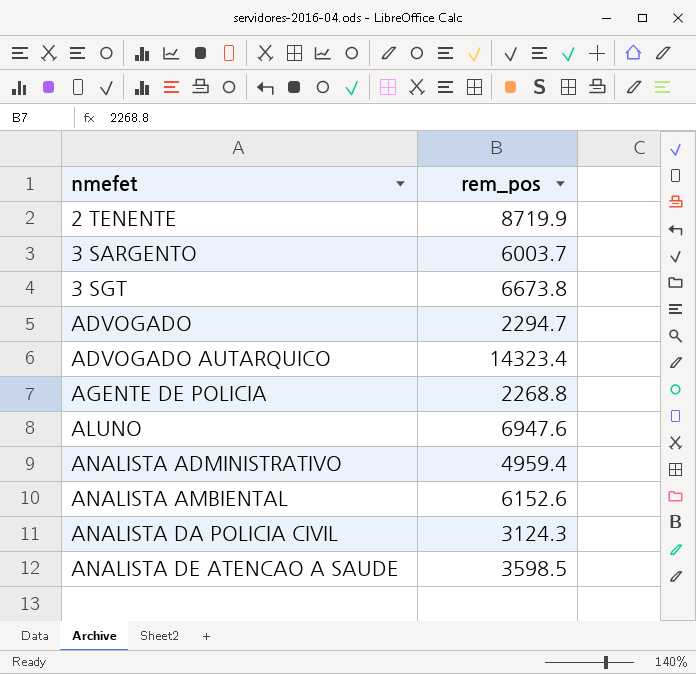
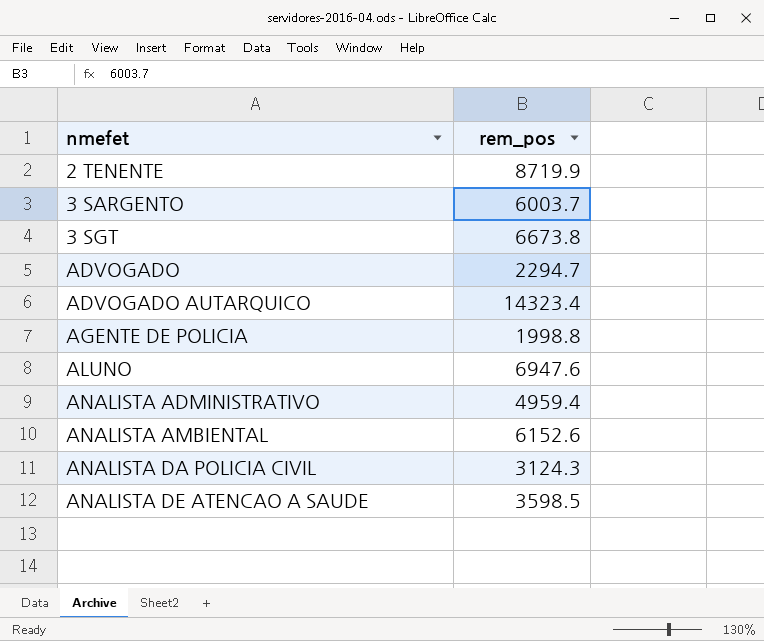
AGENTE DE POLICIA | rem_pos: 2268.8 -> 1998.8

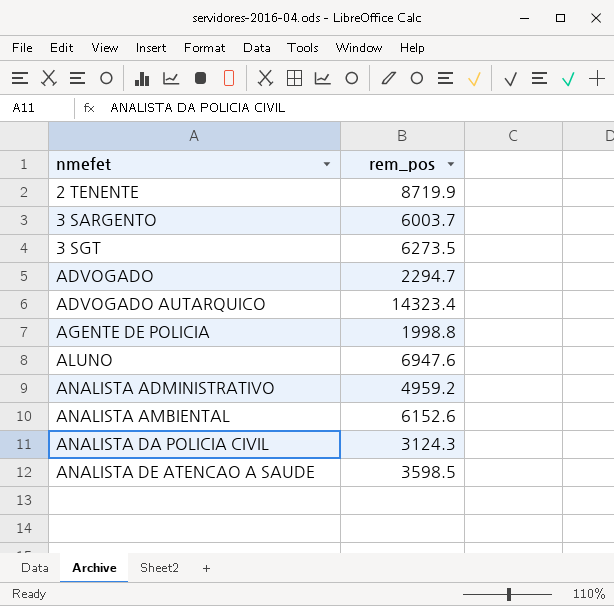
3 SGT | rem_pos: 6673.8 -> 6273.5
ANALISTA ADMINISTRATIVO | rem_pos: 4959.4 -> 4959.2

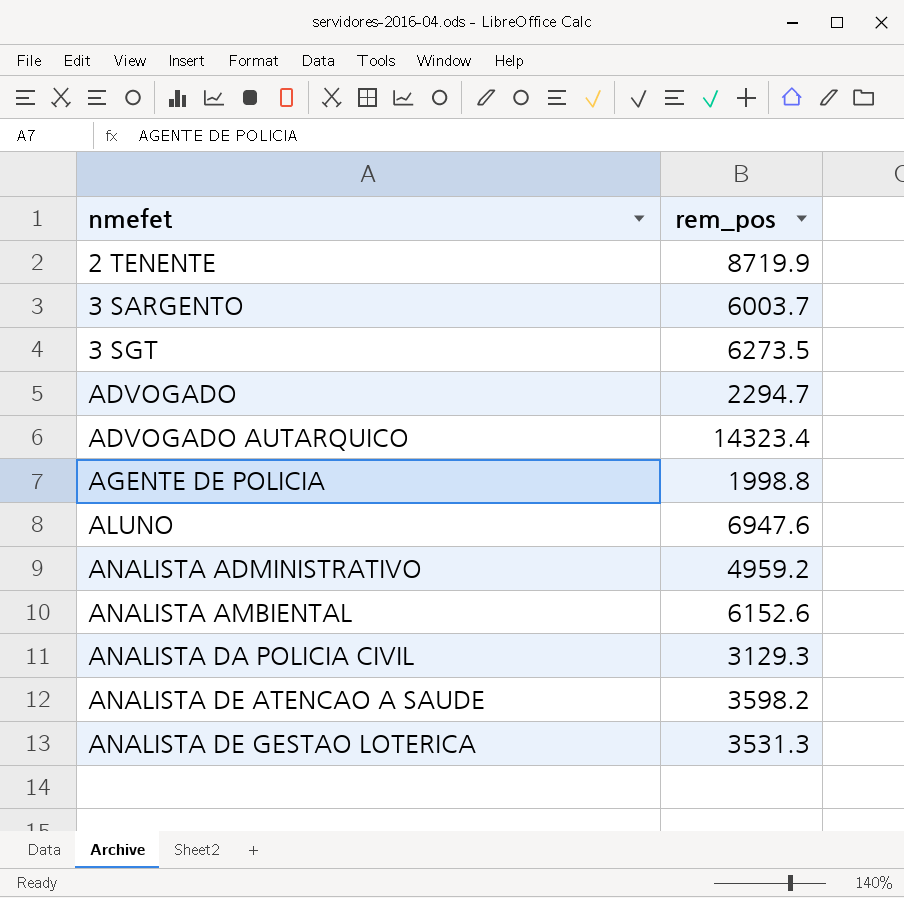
ANALISTA DA POLICIA CIVIL | rem_pos: 3124.3 -> 3129.3
ANALISTA DE ATENCAO A SAUDE | rem_pos: 3598.5 -> 3598.2
row ANALISTA DE GESTAO LOTERICA: none -> 3531.3

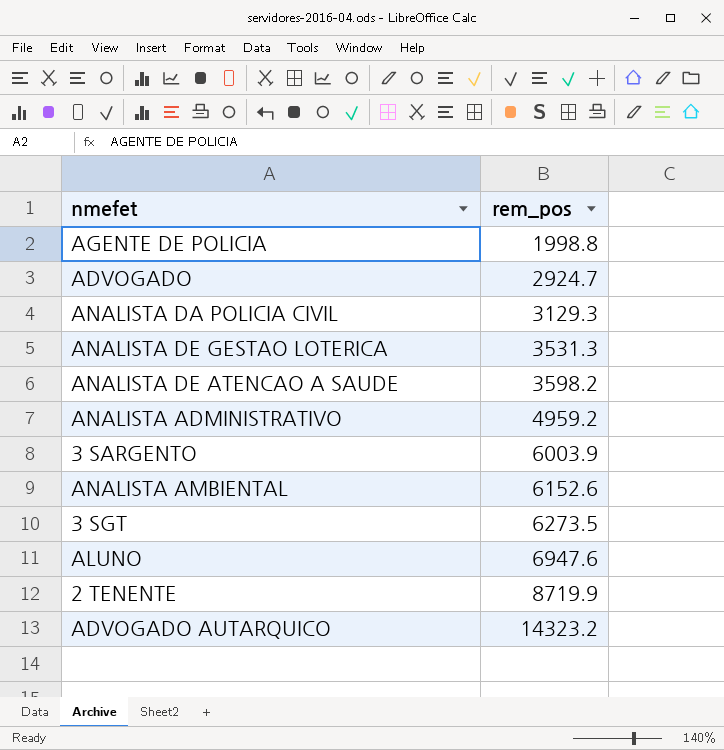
row order: nmefet ascending -> rem_pos ascending
ADVOGADO | rem_pos: 2294.7 -> 2924.7
3 SARGENTO | rem_pos: 6003.7 -> 6003.9
ADVOGADO AUTARQUICO | rem_pos: 14323.4 -> 14323.2

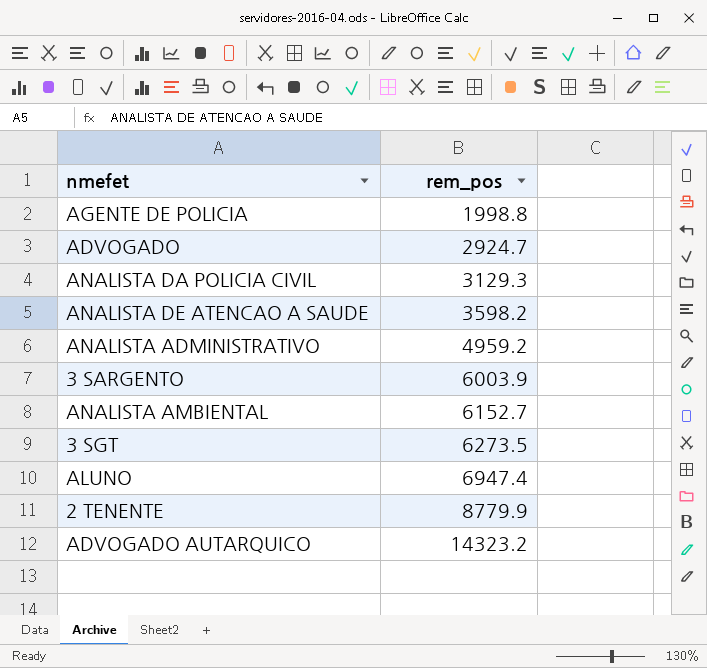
row ANALISTA DE GESTAO LOTERICA: 3531.3 -> none
ANALISTA AMBIENTAL | rem_pos: 6152.6 -> 6152.7
ALUNO | rem_pos: 6947.6 -> 6947.4
2 TENENTE | rem_pos: 8719.9 -> 8779.9

